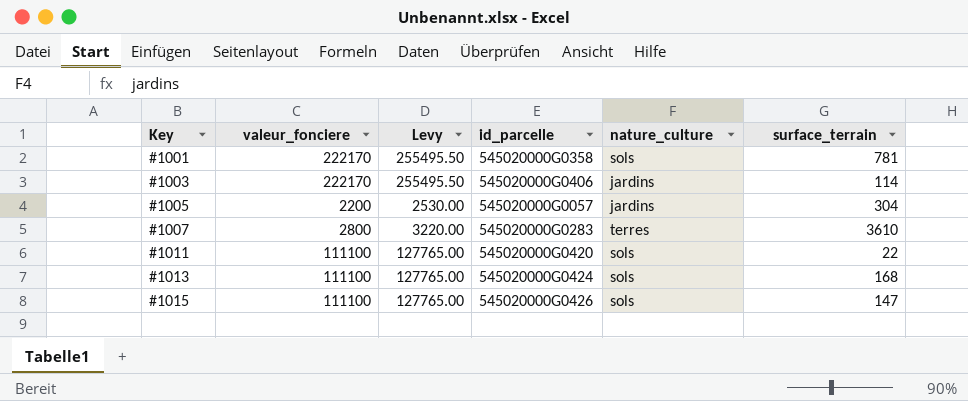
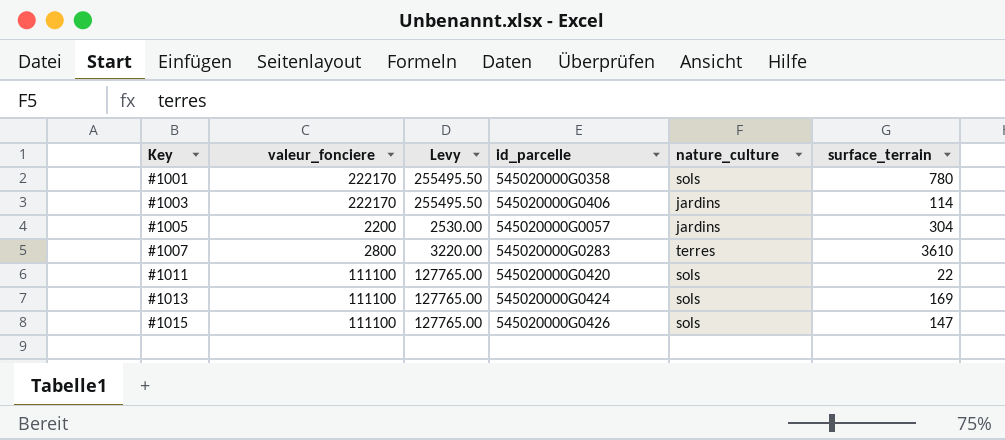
#1001 | surface_terrain: 781 -> 780
#1013 | surface_terrain: 168 -> 169

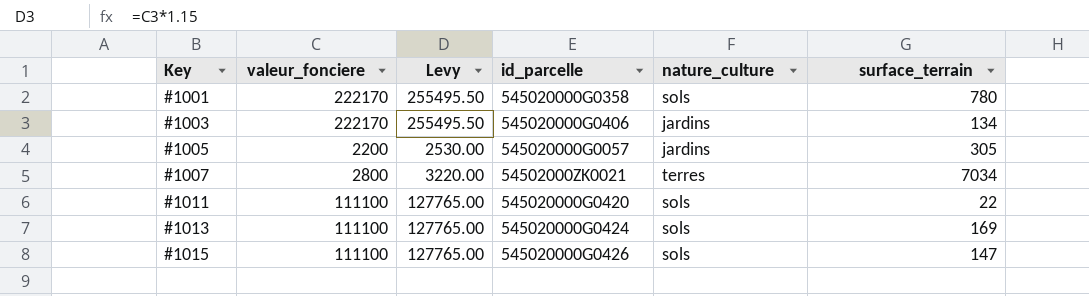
#1003 | surface_terrain: 114 -> 134
#1005 | surface_terrain: 304 -> 305
#1007 | id_parcelle: 545020000G0283 -> 54502000ZK0021
#1007 | surface_terrain: 3610 -> 7034

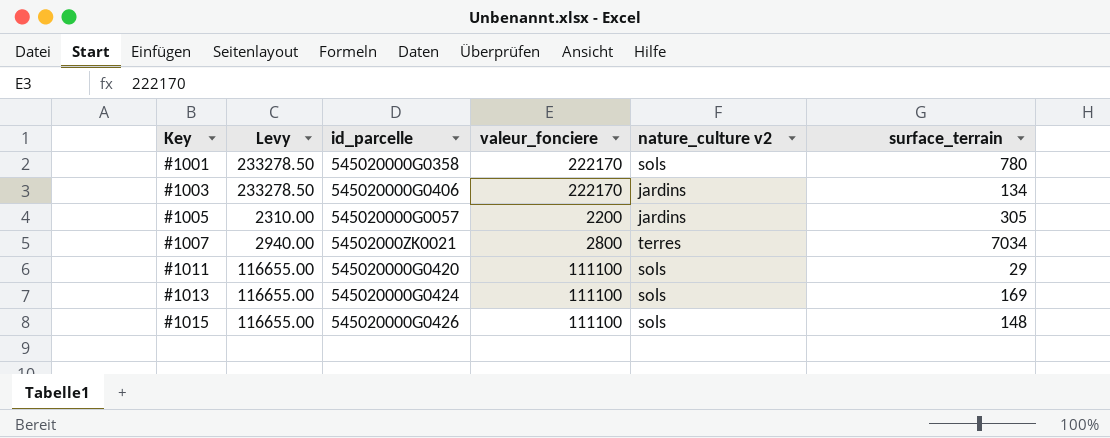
column Levy | formula: [valeur_fonciere] * 1.15 -> [valeur_fonciere] * 1.05
column valeur_fonciere | position: 2 -> 4
column name: nature_culture -> nature_culture v2
#1011 | surface_terrain: 22 -> 29
#1015 | surface_terrain: 147 -> 148

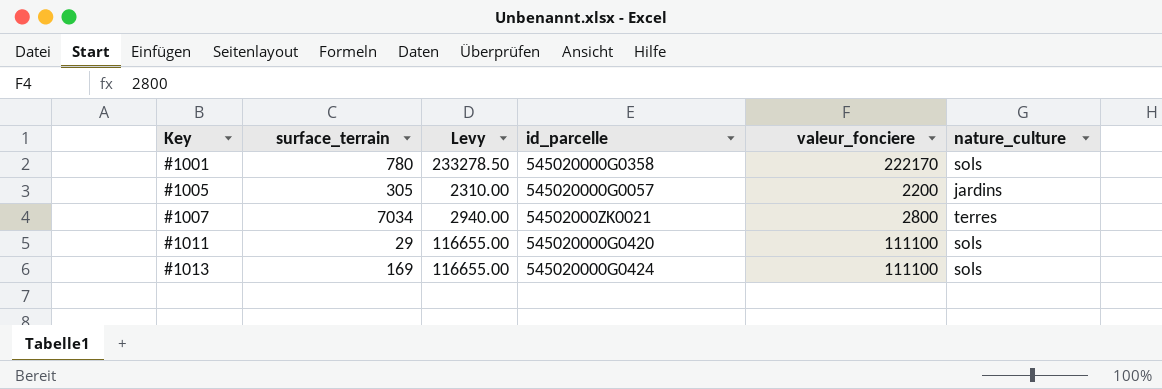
column surface_terrain | position: 6 -> 2
column name: nature_culture v2 -> nature_culture
row #1003: 233278.50 | 545020000G0406 | 222170 | jardins | 134 -> none
row #1015: 116655.00 | 545020000G0426 | 111100 | sols | 148 -> none

